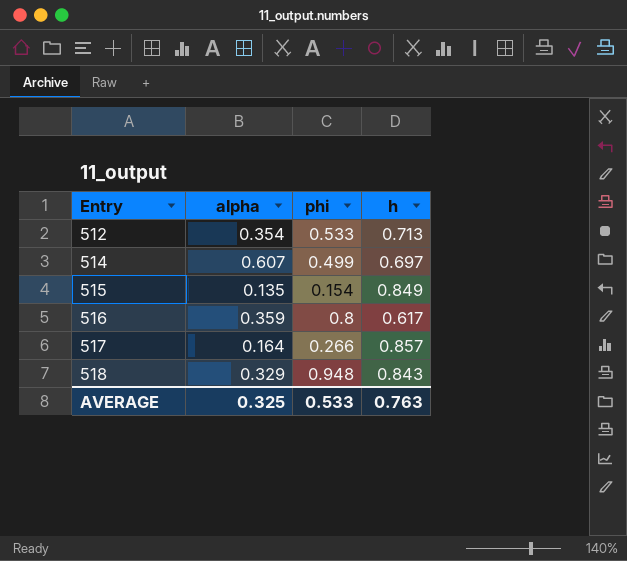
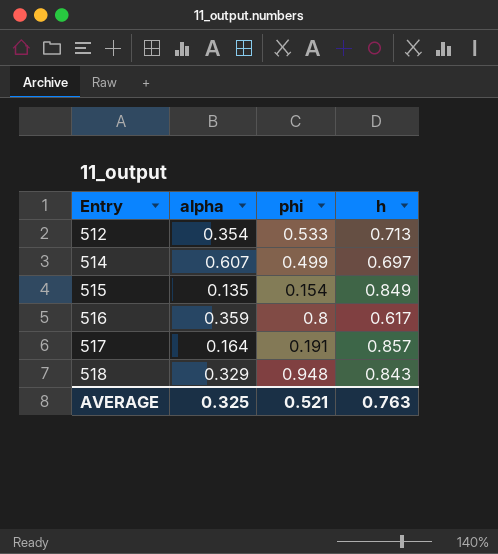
517 | phi: 0.266 -> 0.191
AVERAGE | phi: 0.533 -> 0.521

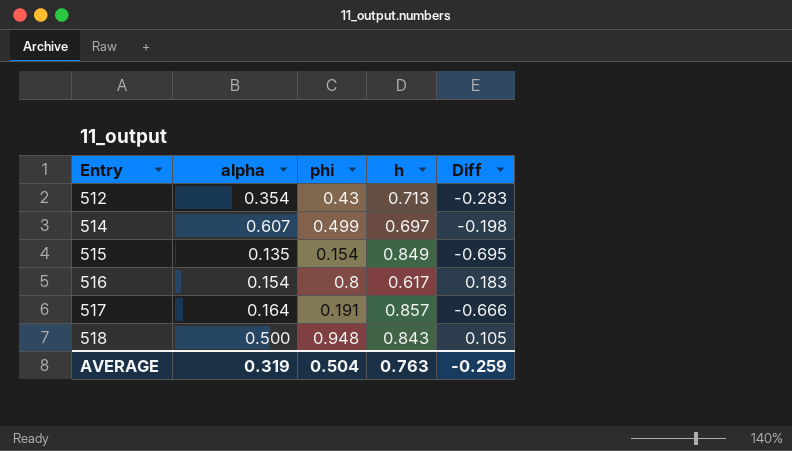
column Diff | formula: none -> [phi] - [h]
512 | phi: 0.533 -> 0.43
516 | alpha: 0.359 -> 0.154
518 | alpha: 0.329 -> 0.500
AVERAGE | alpha: 0.325 -> 0.319
AVERAGE | phi: 0.521 -> 0.504

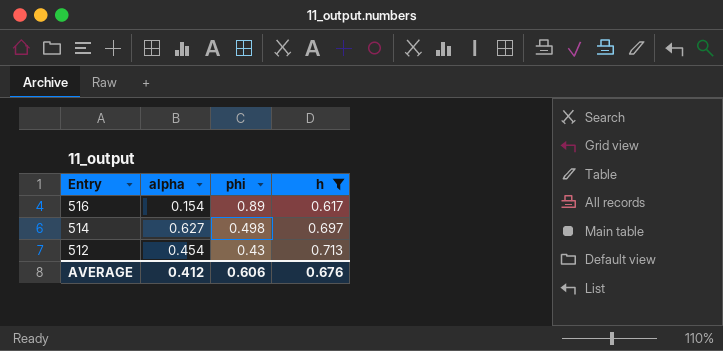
filter: none -> h <= 0.713
row order: Entry ascending -> Entry descending
column Diff | formula: [phi] - [h] -> none
516 | phi: 0.8 -> 0.89
514 | alpha: 0.607 -> 0.627
514 | phi: 0.499 -> 0.498
512 | alpha: 0.354 -> 0.454
AVERAGE | alpha: 0.319 -> 0.412
AVERAGE | phi: 0.504 -> 0.606
AVERAGE | h: 0.763 -> 0.676

